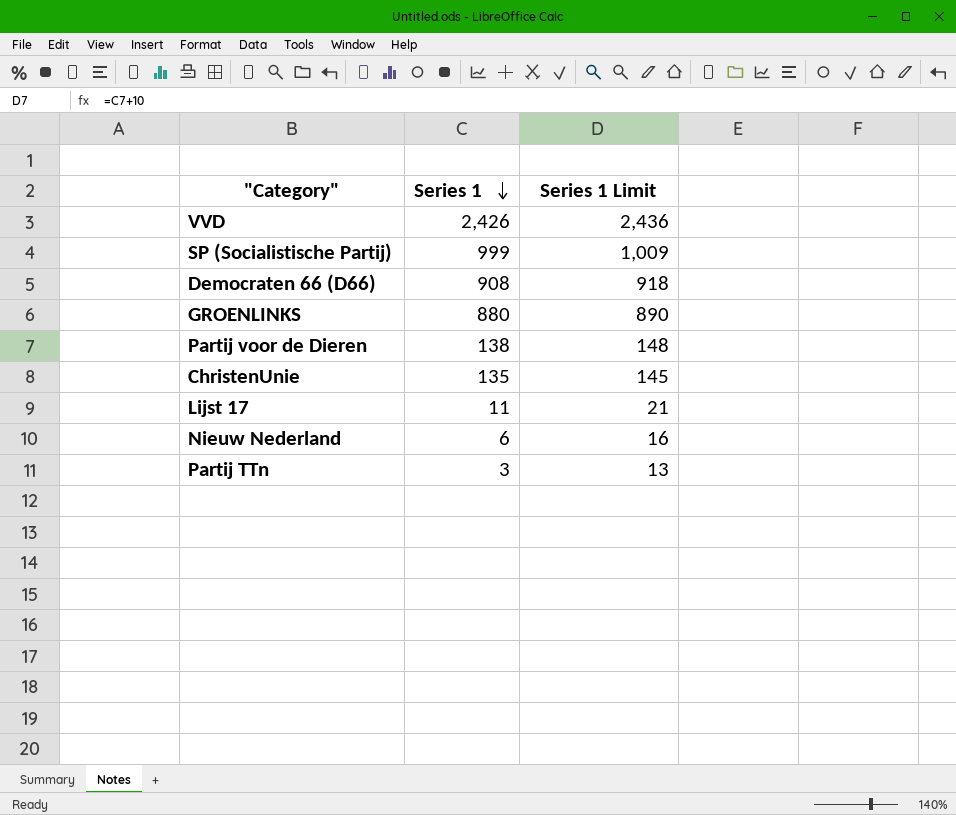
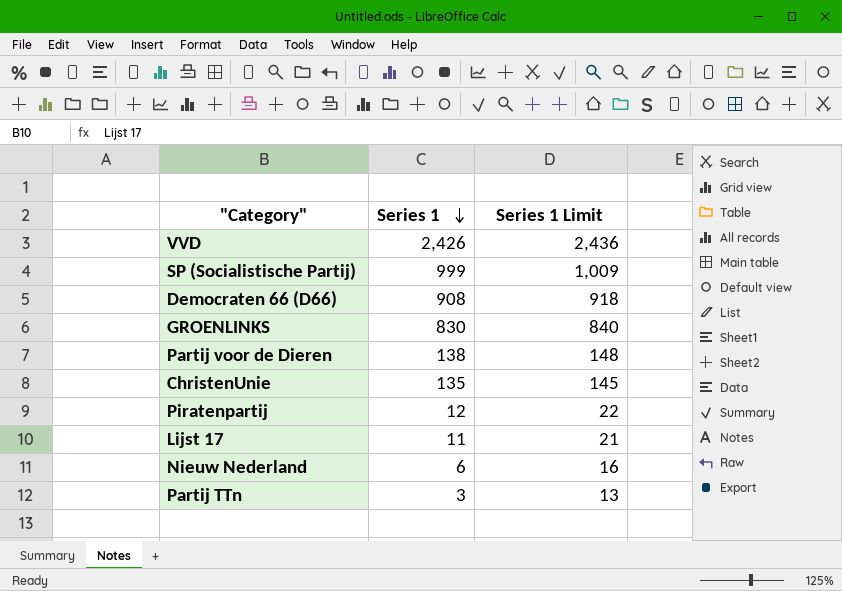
GROENLINKS | Series 1: 880 -> 830
GROENLINKS | Series 1 Limit: 890 -> 840
row Piratenpartij: none -> 12 | 22

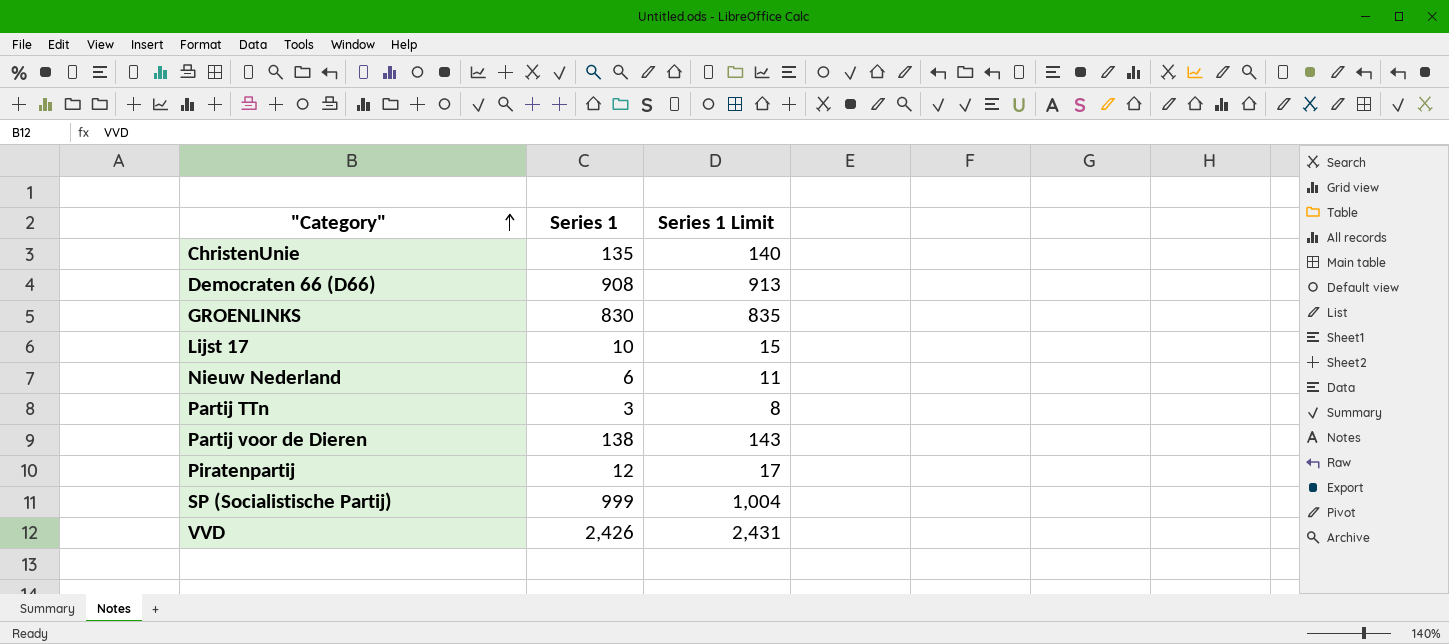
row order: Series 1 descending -> "Category" ascending
column Series 1 Limit | formula: [Series 1] + 10 -> [Series 1] + 5
Lijst 17 | Series 1: 11 -> 10

